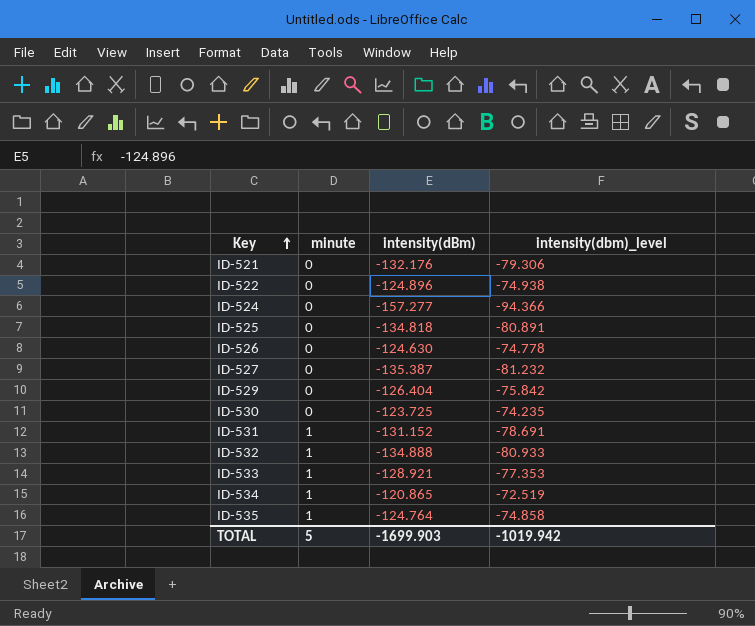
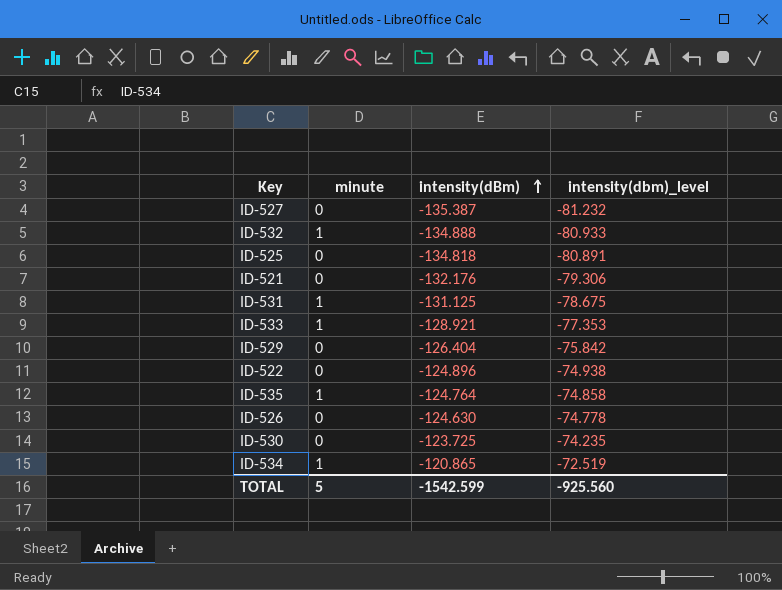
row order: Key ascending -> intensity(dBm) ascending
row ID-524: 0 | -157.277 | -94.366 -> none
ID-531 | intensity(dBm): -131.152 -> -131.125
ID-531 | intensity(dbm)_level: -78.691 -> -78.675
TOTAL | intensity(dBm): -1699.903 -> -1542.599
TOTAL | intensity(dbm)_level: -1019.942 -> -925.560

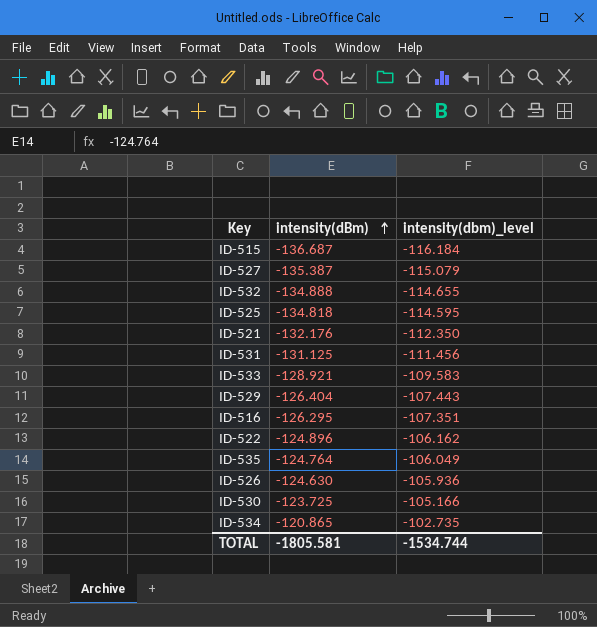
column minute | position: 2 -> none
column intensity(dbm)_level | formula: [intensity(dBm)] * 0.6 -> [intensity(dBm)] * 0.85
row ID-515: none -> -136.687 | -116.184
row ID-516: none -> -126.295 | -107.351
TOTAL | intensity(dBm): -1542.599 -> -1805.581
TOTAL | intensity(dbm)_level: -925.560 -> -1534.744

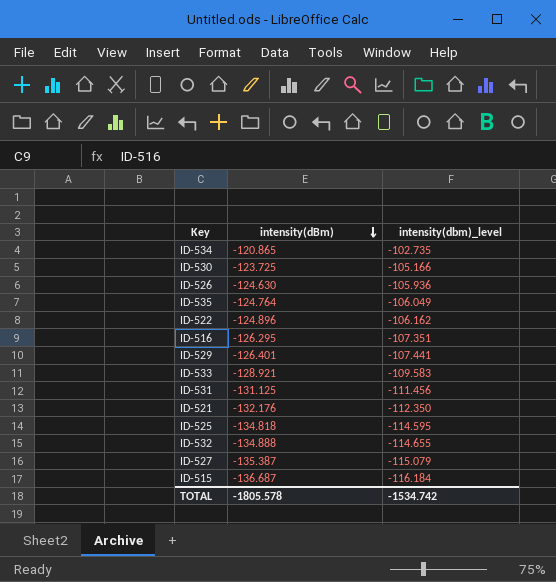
row order: intensity(dBm) ascending -> intensity(dBm) descending
ID-529 | intensity(dBm): -126.404 -> -126.401
ID-529 | intensity(dbm)_level: -107.443 -> -107.441
TOTAL | intensity(dBm): -1805.581 -> -1805.578
TOTAL | intensity(dbm)_level: -1534.744 -> -1534.742

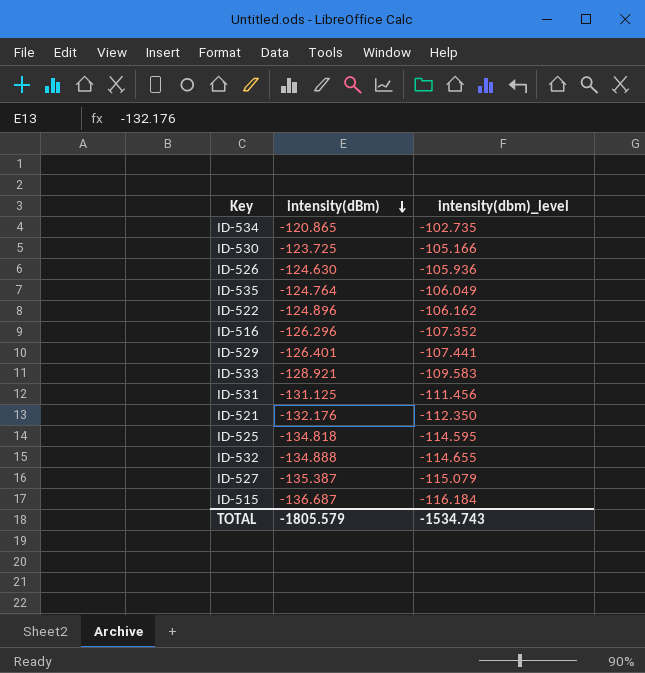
ID-516 | intensity(dBm): -126.295 -> -126.296
ID-516 | intensity(dbm)_level: -107.351 -> -107.352
TOTAL | intensity(dBm): -1805.578 -> -1805.579
TOTAL | intensity(dbm)_level: -1534.742 -> -1534.743

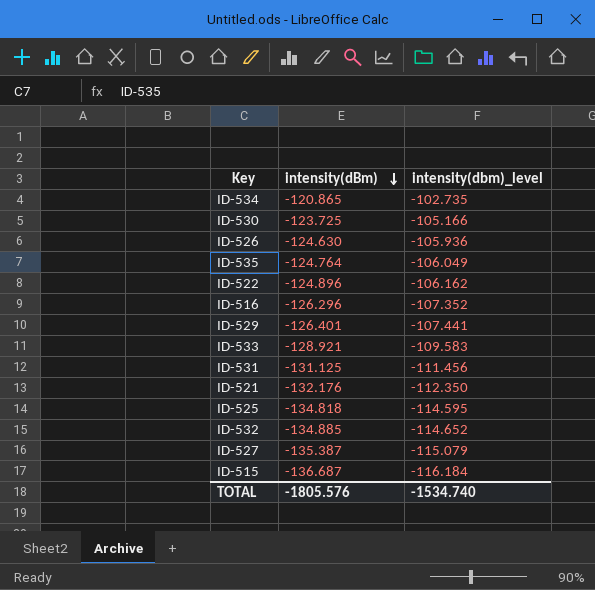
ID-532 | intensity(dBm): -134.888 -> -134.885
ID-532 | intensity(dbm)_level: -114.655 -> -114.652
TOTAL | intensity(dBm): -1805.579 -> -1805.576
TOTAL | intensity(dbm)_level: -1534.743 -> -1534.740

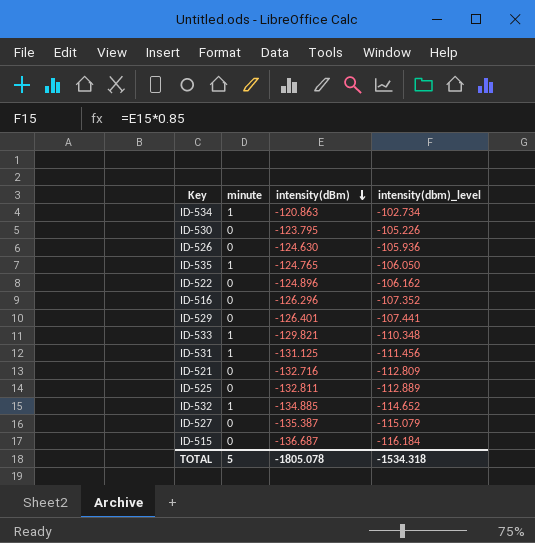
column minute | position: none -> 2
ID-534 | intensity(dBm): -120.865 -> -120.863
ID-534 | intensity(dbm)_level: -102.735 -> -102.734
ID-530 | intensity(dBm): -123.725 -> -123.795
ID-530 | intensity(dbm)_level: -105.166 -> -105.226
ID-535 | intensity(dBm): -124.764 -> -124.765
ID-535 | intensity(dbm)_level: -106.049 -> -106.050
ID-533 | intensity(dBm): -128.921 -> -129.821
ID-533 | intensity(dbm)_level: -109.583 -> -110.348
ID-521 | intensity(dBm): -132.176 -> -132.716
ID-521 | intensity(dbm)_level: -112.350 -> -112.809
ID-525 | intensity(dBm): -134.818 -> -132.811
ID-525 | intensity(dbm)_level: -114.595 -> -112.889
TOTAL | intensity(dBm): -1805.576 -> -1805.078
TOTAL | intensity(dbm)_level: -1534.740 -> -1534.318

